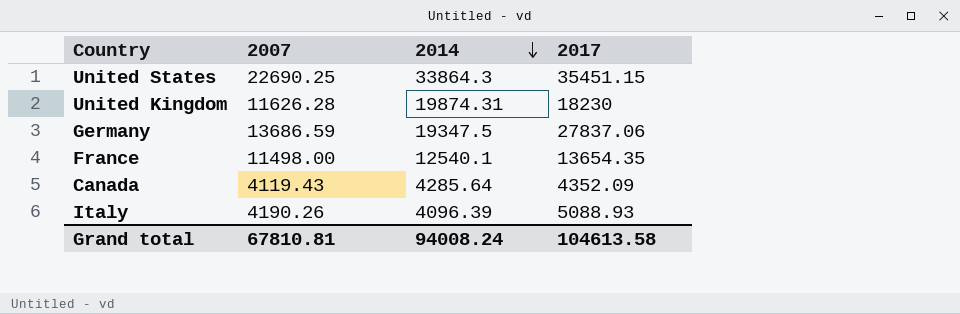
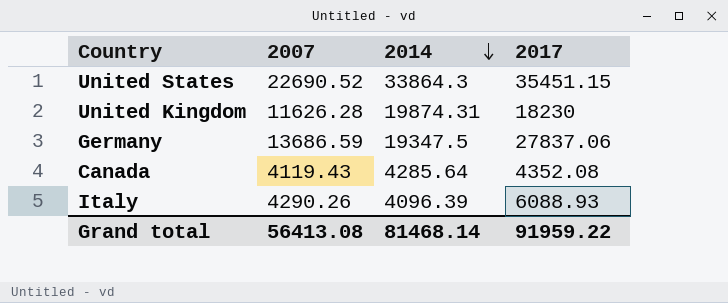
row France: 11498.00 | 12540.1 | 13654.35 -> none
United States | 2007: 22690.25 -> 22690.52
Canada | 2017: 4352.09 -> 4352.08
Italy | 2007: 4190.26 -> 4290.26
Italy | 2017: 5088.93 -> 6088.93
Grand total | 2007: 67810.81 -> 56413.08
Grand total | 2014: 94008.24 -> 81468.14
Grand total | 2017: 104613.58 -> 91959.22

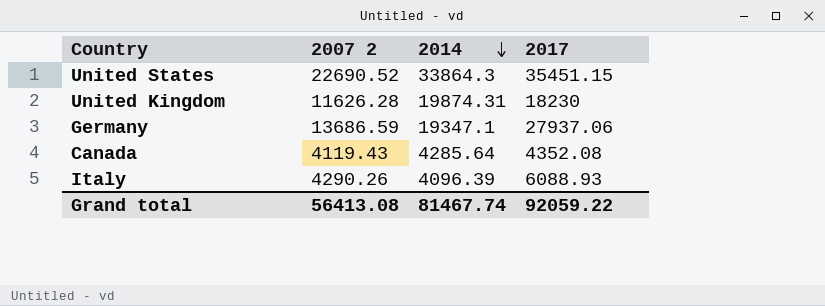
column name: 2007 -> 2007 2
Germany | 2014: 19347.5 -> 19347.1
Germany | 2017: 27837.06 -> 27937.06
Grand total | 2014: 81468.14 -> 81467.74
Grand total | 2017: 91959.22 -> 92059.22

